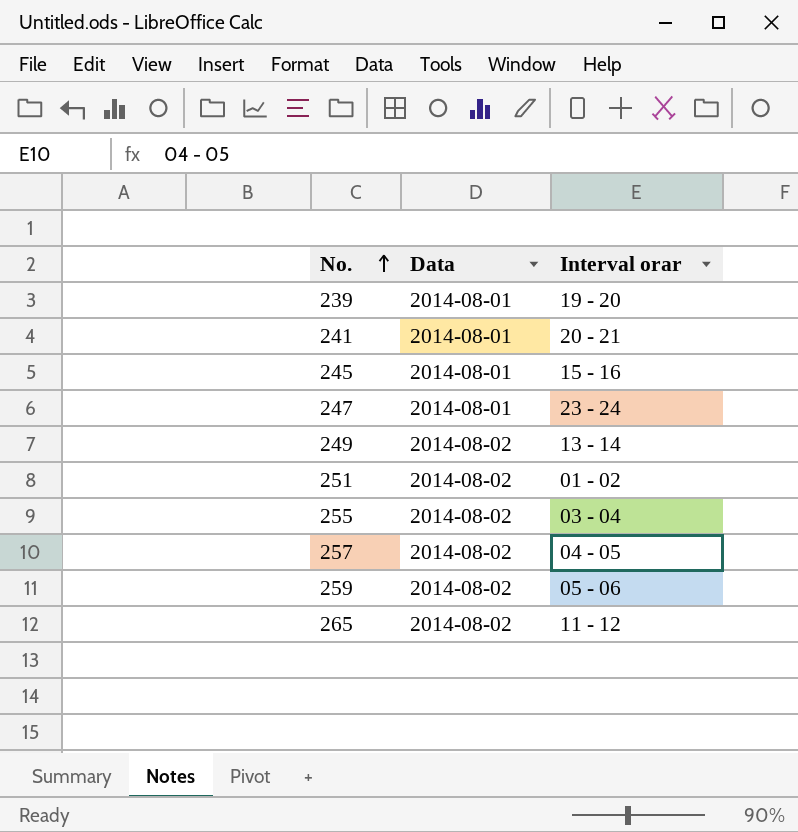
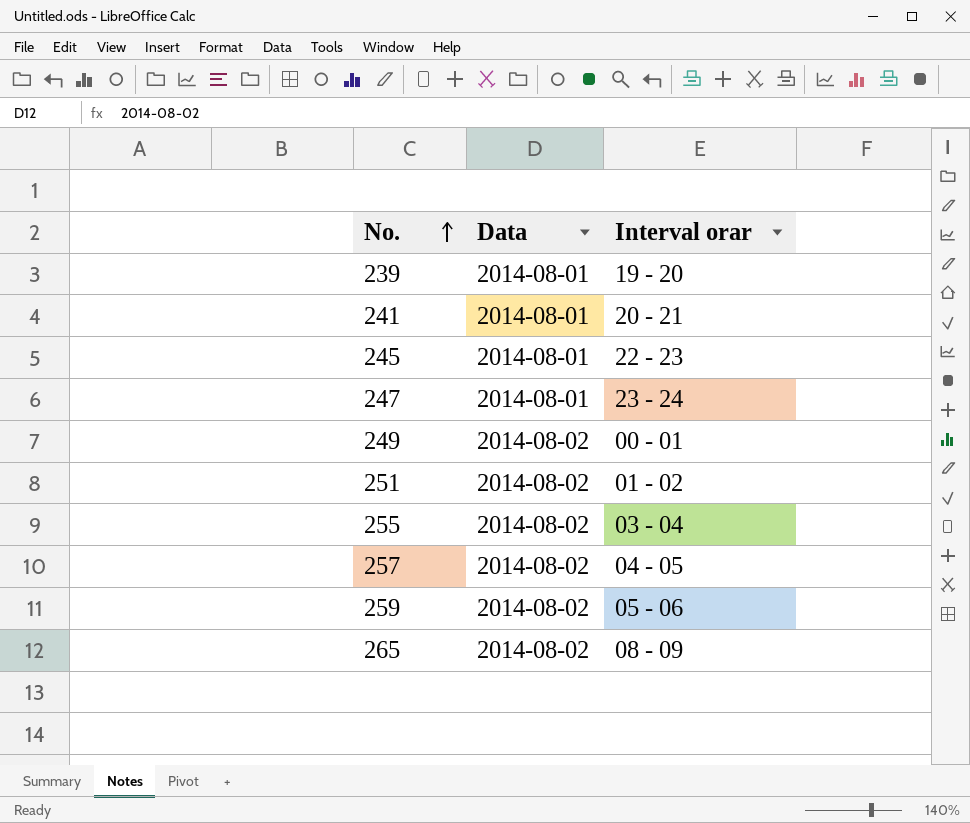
245 | Interval orar: 15 - 16 -> 22 - 23
249 | Interval orar: 13 - 14 -> 00 - 01
265 | Interval orar: 11 - 12 -> 08 - 09

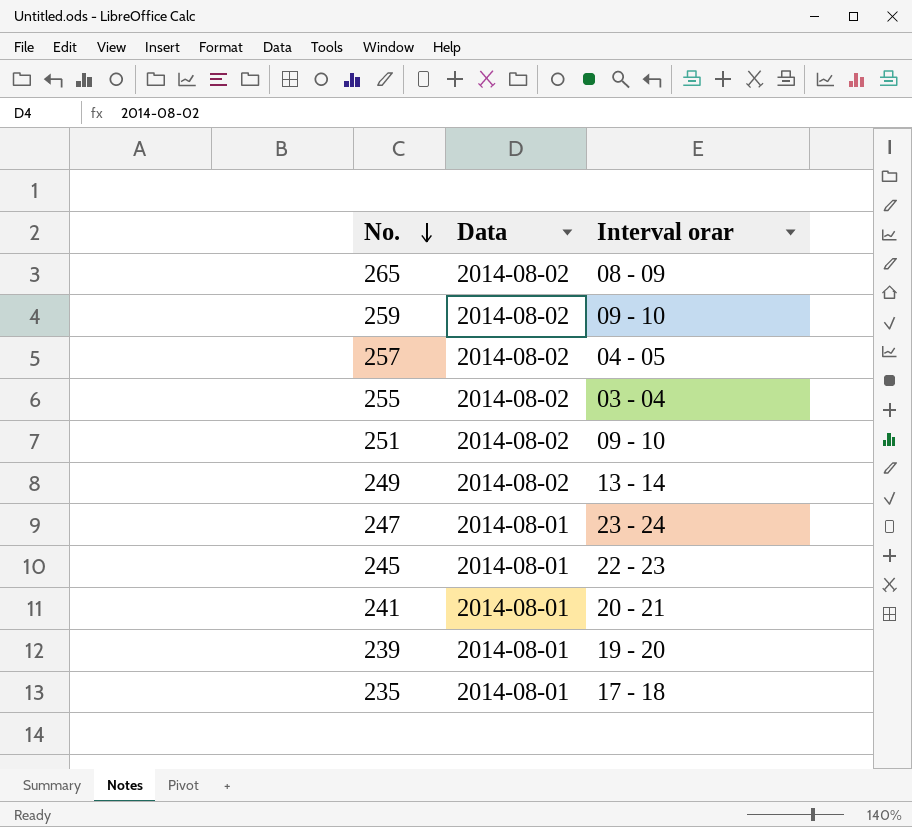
row order: No. ascending -> No. descending
259 | Interval orar: 05 - 06 -> 09 - 10
251 | Interval orar: 01 - 02 -> 09 - 10
249 | Interval orar: 00 - 01 -> 13 - 14
row 235: none -> 2014-08-01 | 17 - 18

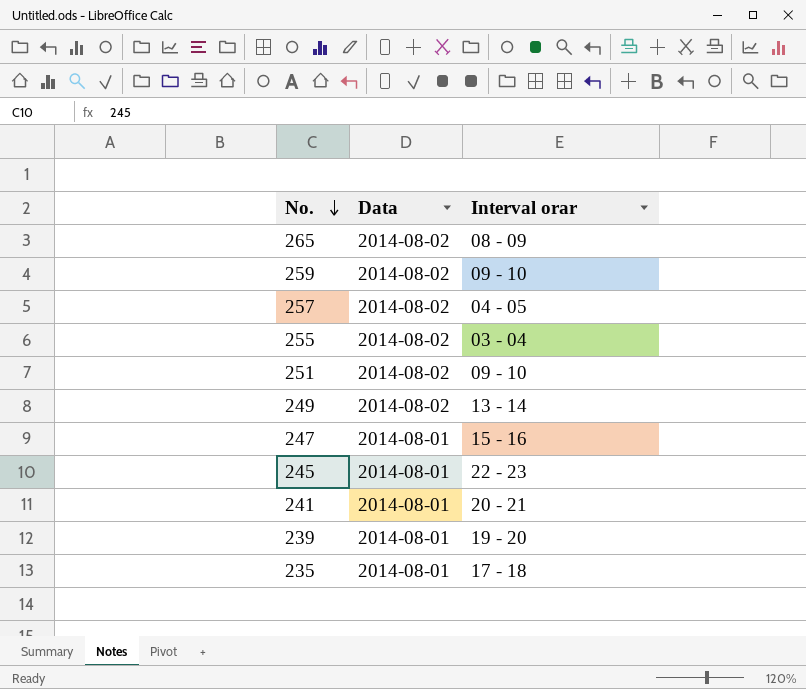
247 | Interval orar: 23 - 24 -> 15 - 16

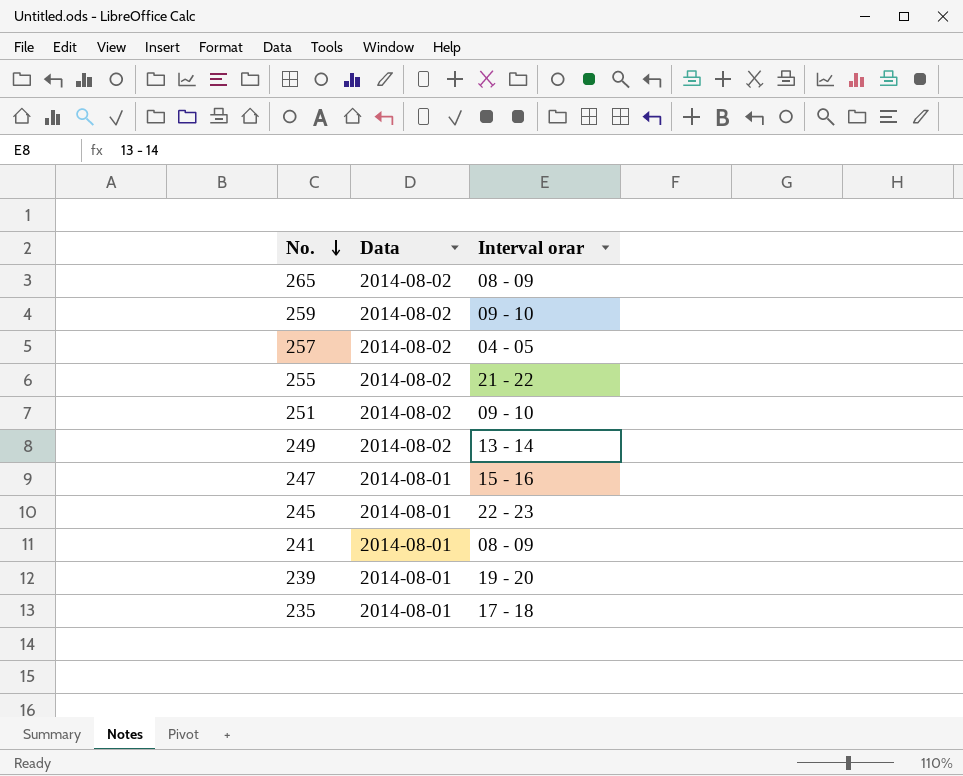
255 | Interval orar: 03 - 04 -> 21 - 22
241 | Interval orar: 20 - 21 -> 08 - 09

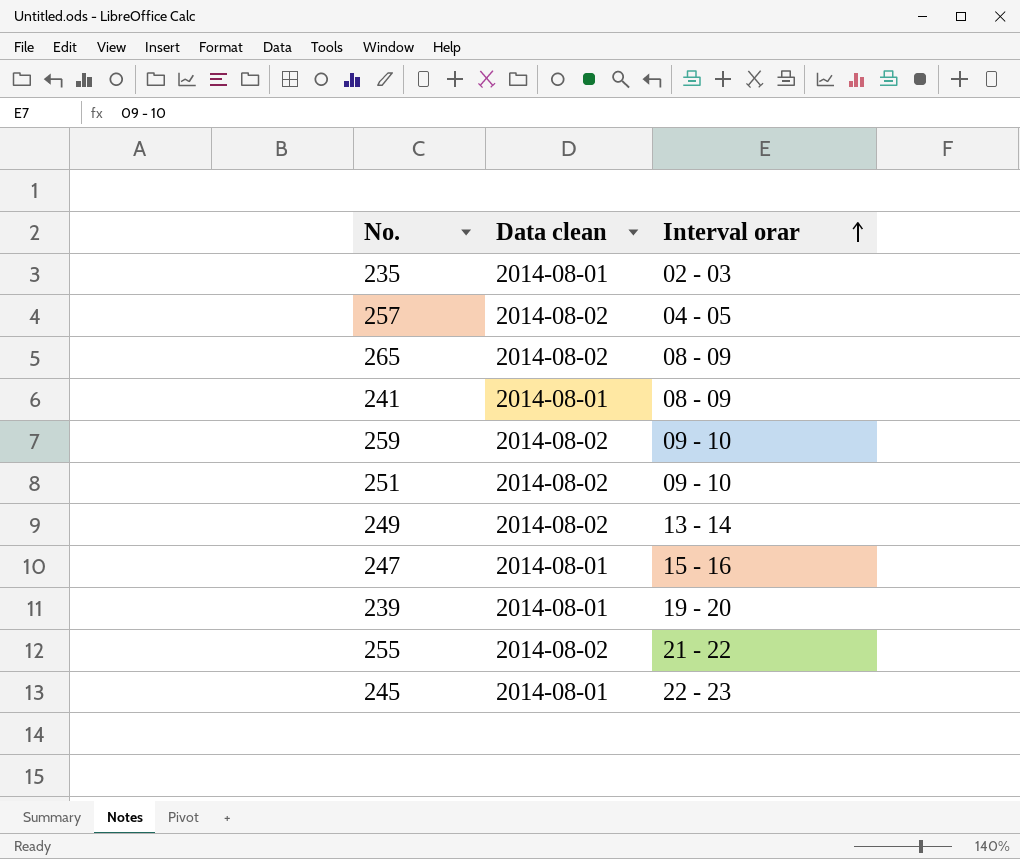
row order: No. descending -> Interval orar ascending
column name: Data -> Data clean
235 | Interval orar: 17 - 18 -> 02 - 03

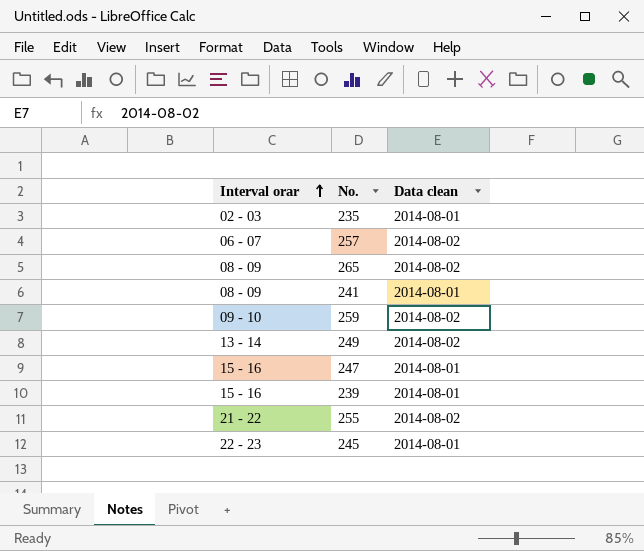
column Interval orar | position: 3 -> 1
row 251: 2014-08-02 | 09 - 10 -> none
257 | Interval orar: 04 - 05 -> 06 - 07
239 | Interval orar: 19 - 20 -> 15 - 16

